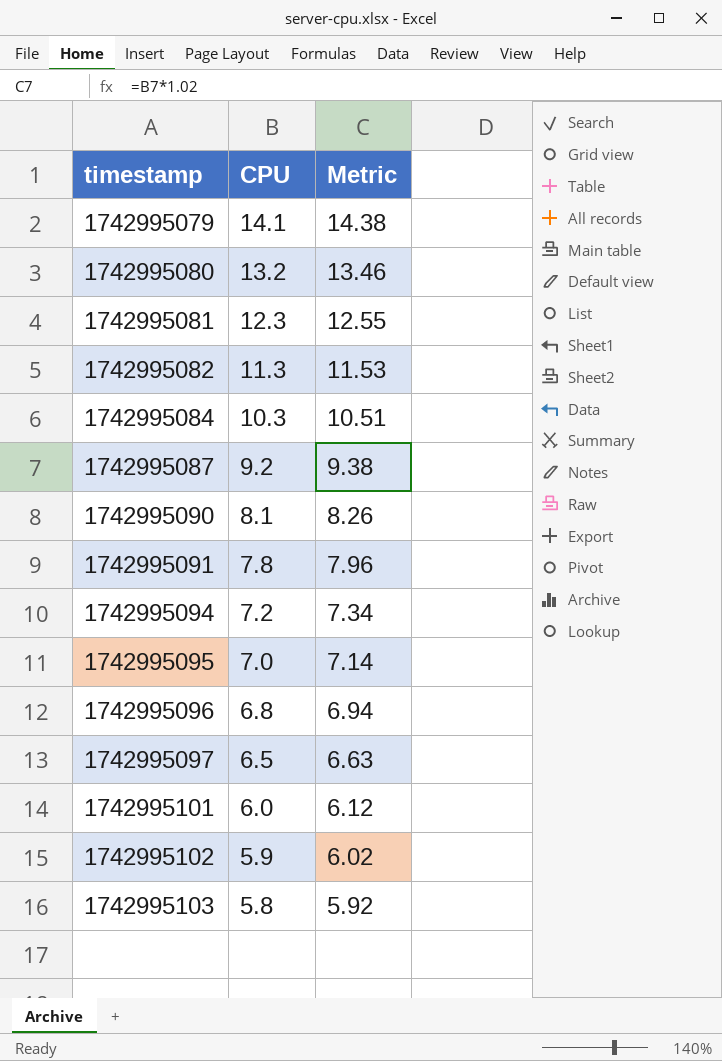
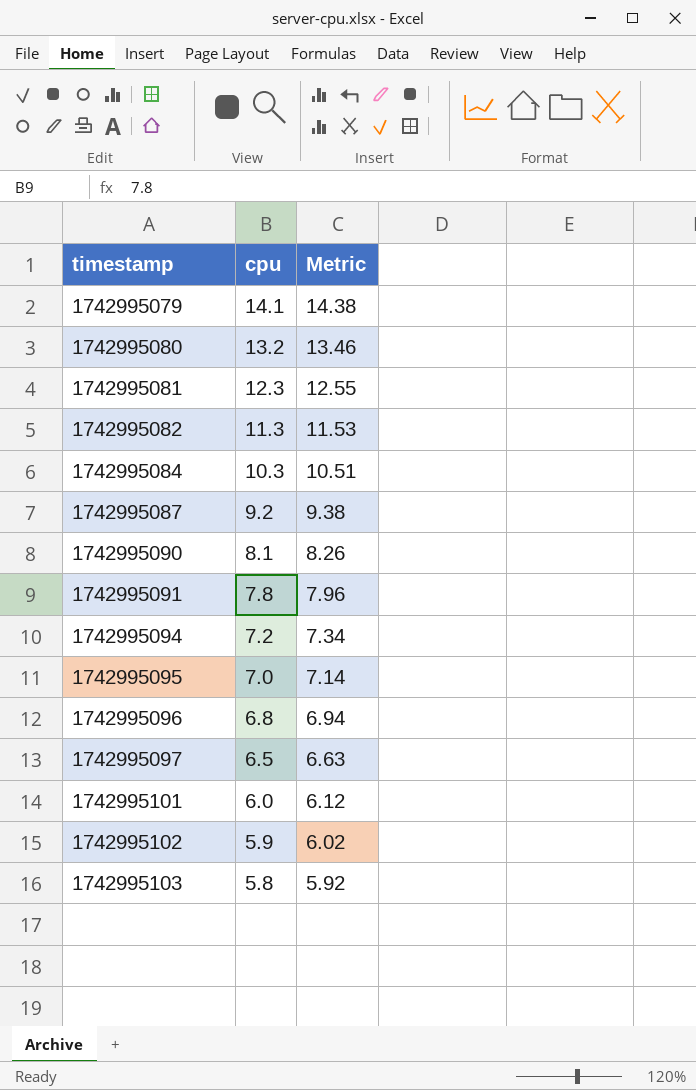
column name: CPU -> cpu

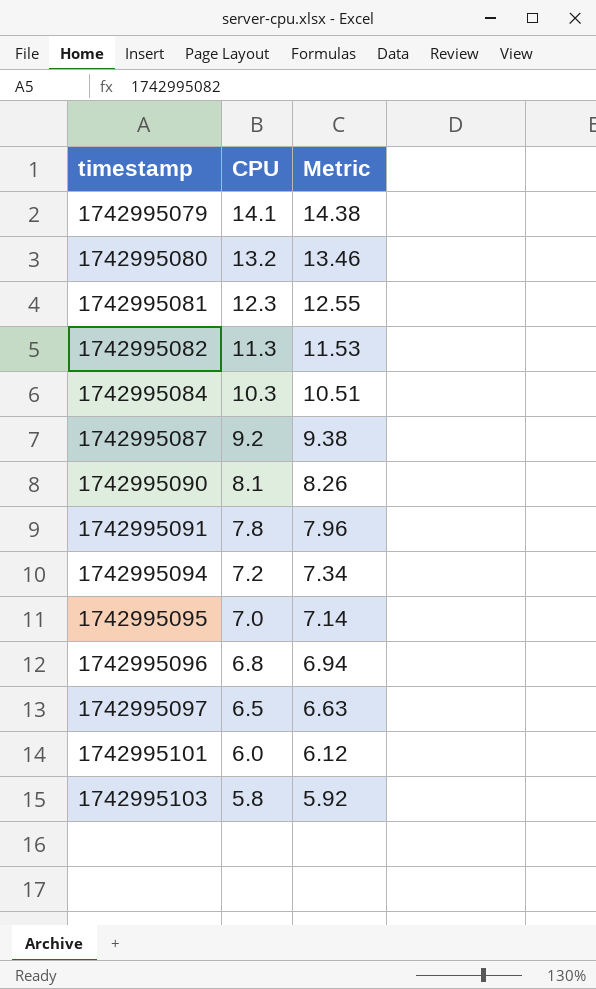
column name: cpu -> CPU
row 1742995102: 5.9 | 6.02 -> none

